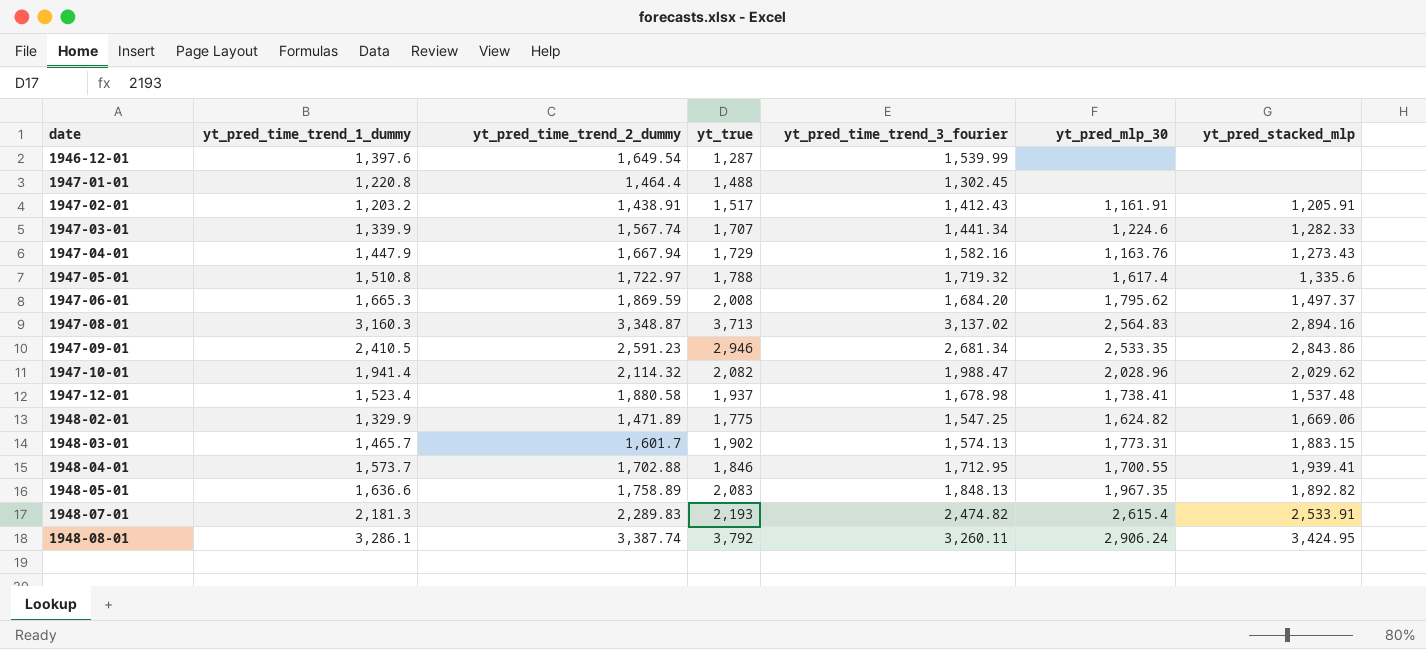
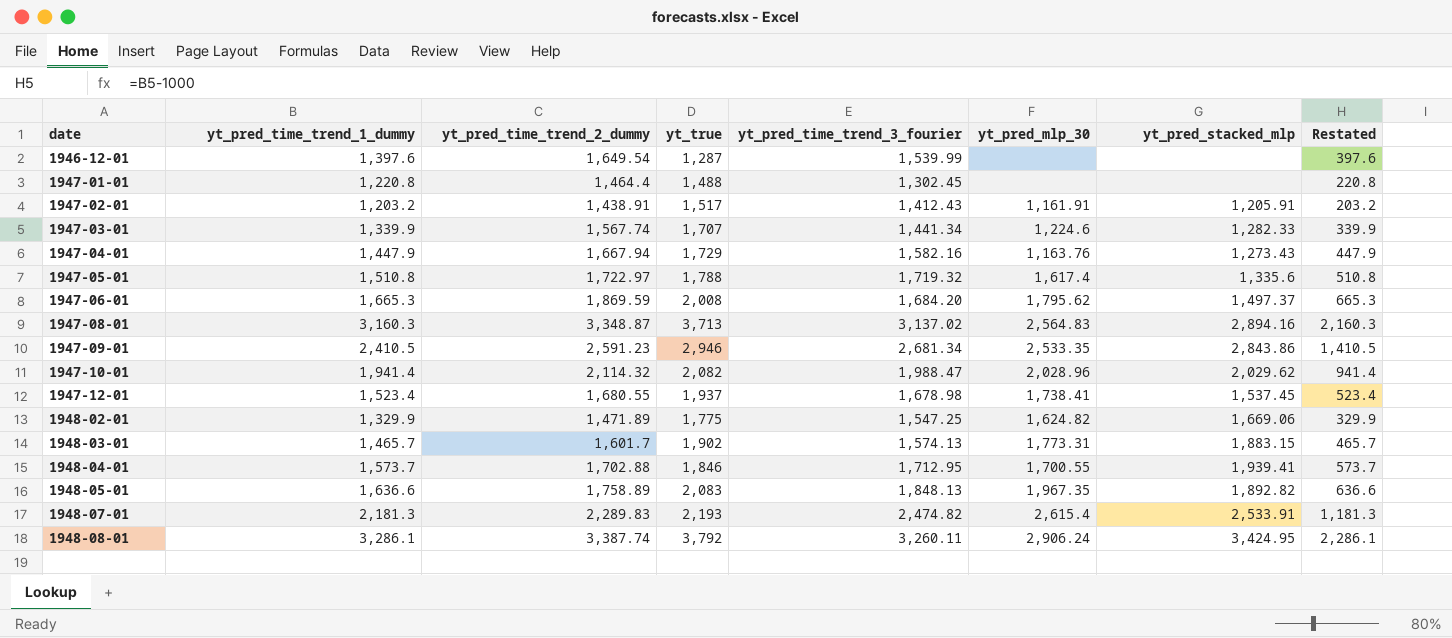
column Restated | formula: none -> [yt_pred_time_trend_1_dummy] - 1000
1947-12-01 | yt_pred_time_trend_2_dummy: 1,880.58 -> 1,680.55
1947-12-01 | yt_pred_stacked_mlp: 1,537.48 -> 1,537.45

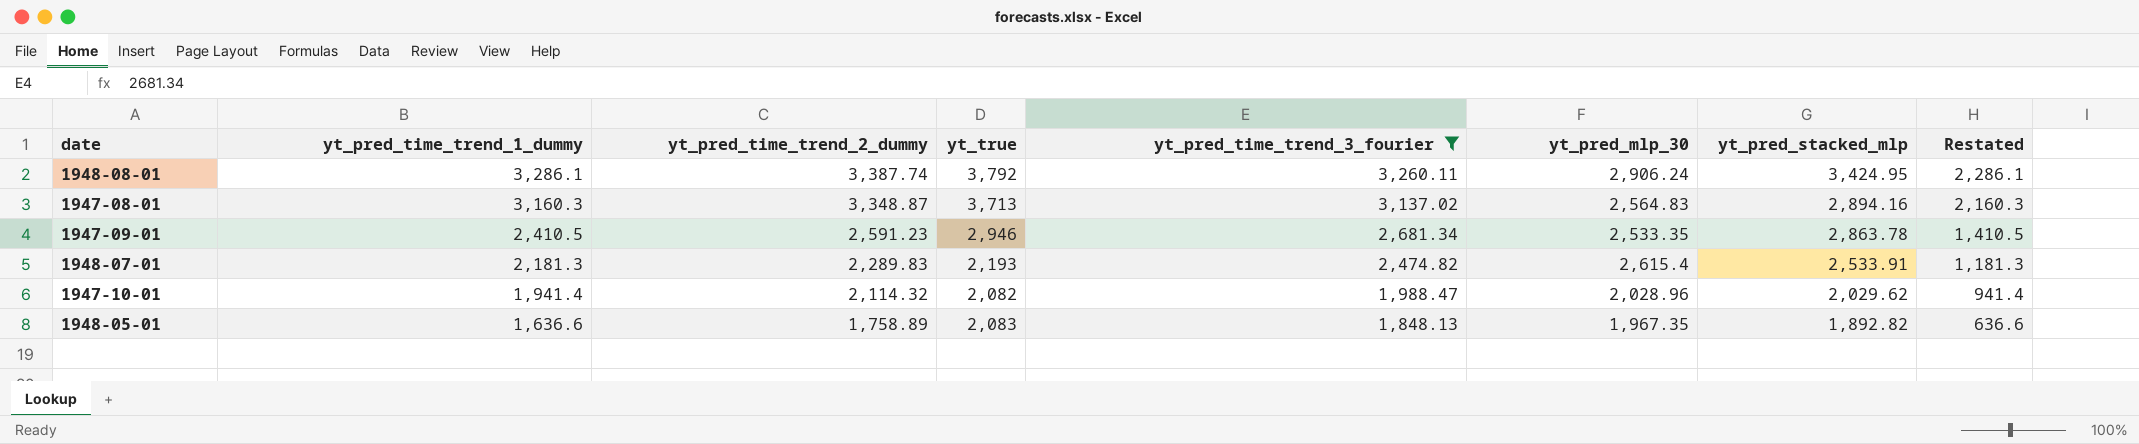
filter: none -> yt_pred_time_trend_3_fourier >= 1,848.13
row order: date ascending -> yt_pred_time_trend_1_dummy descending
1947-09-01 | yt_pred_stacked_mlp: 2,843.86 -> 2,863.78

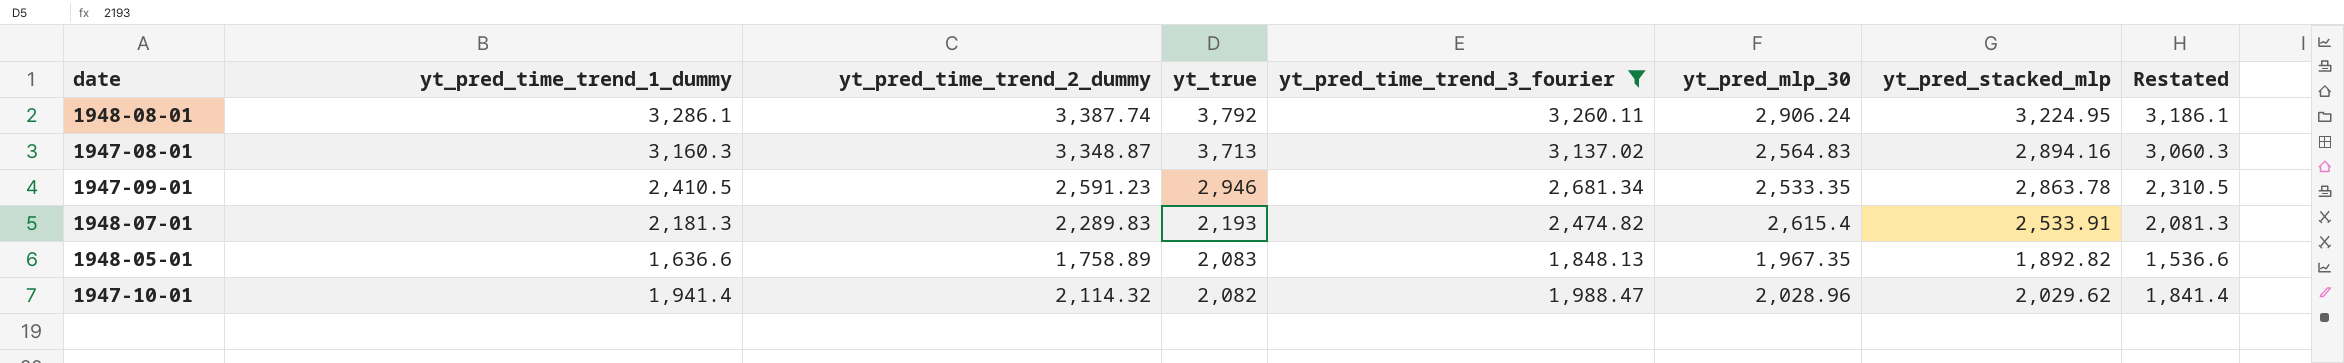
row order: yt_pred_time_trend_1_dummy descending -> yt_true descending
column Restated | formula: [yt_pred_time_trend_1_dummy] - 1000 -> [yt_pred_time_trend_1_dummy] - 100
1948-08-01 | yt_pred_stacked_mlp: 3,424.95 -> 3,224.95

